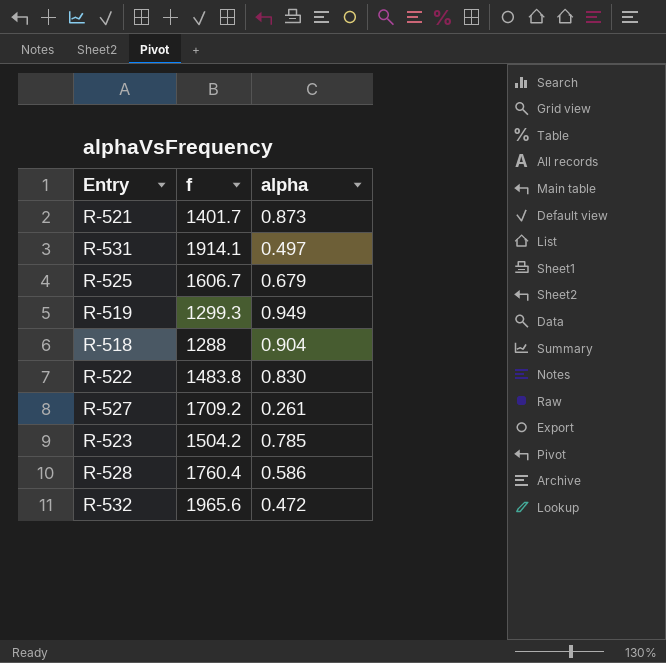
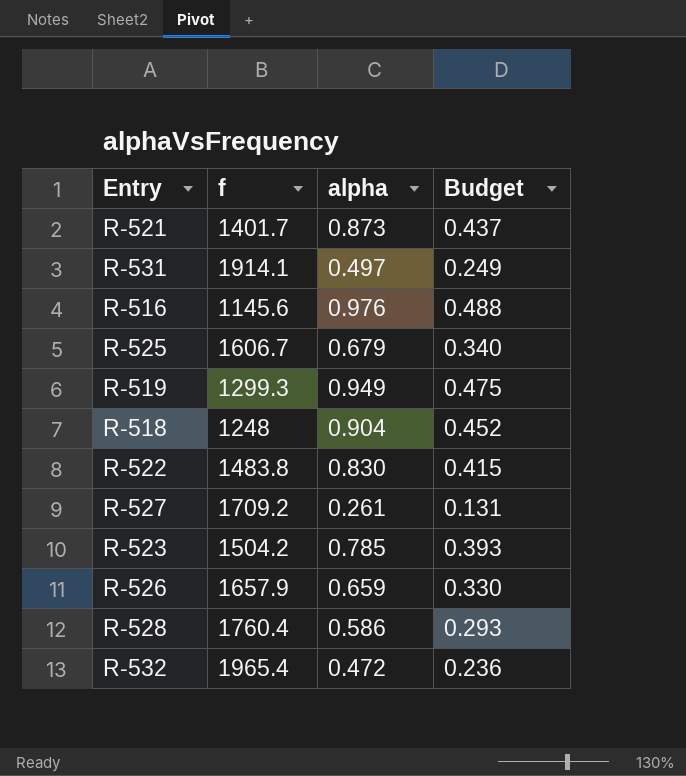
column Budget | formula: none -> [alpha] * 0.5
row R-516: none -> 1145.6 | 0.976 | 0.488
R-518 | f: 1288 -> 1248
row R-526: none -> 1657.9 | 0.659 | 0.330
R-532 | f: 1965.6 -> 1965.4

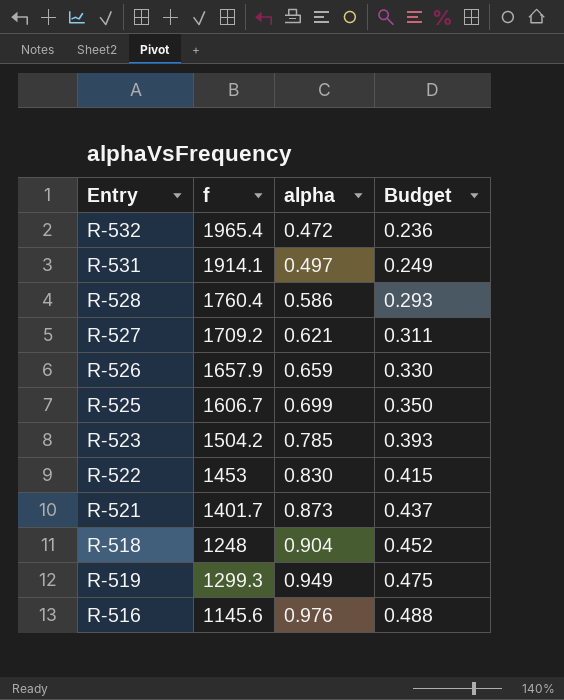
row order: none -> alpha ascending
R-527 | alpha: 0.261 -> 0.621
R-527 | Budget: 0.131 -> 0.311
R-525 | alpha: 0.679 -> 0.699
R-525 | Budget: 0.340 -> 0.350
R-522 | f: 1483.8 -> 1453

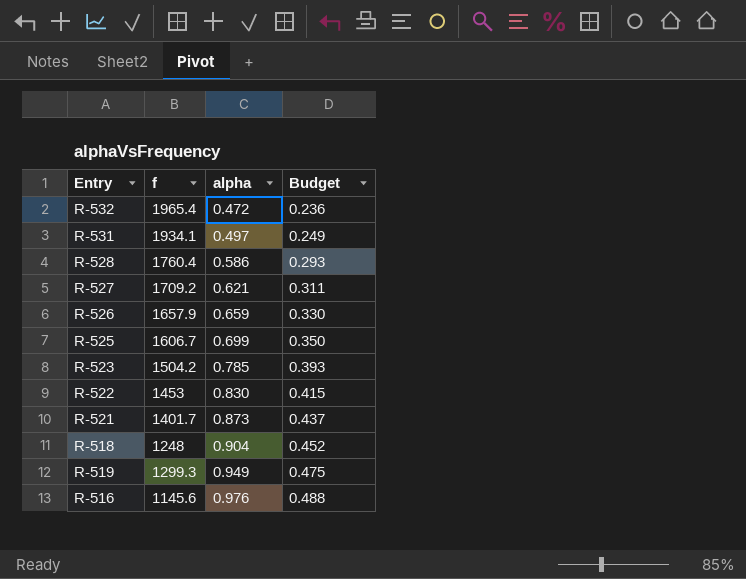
R-531 | f: 1914.1 -> 1934.1

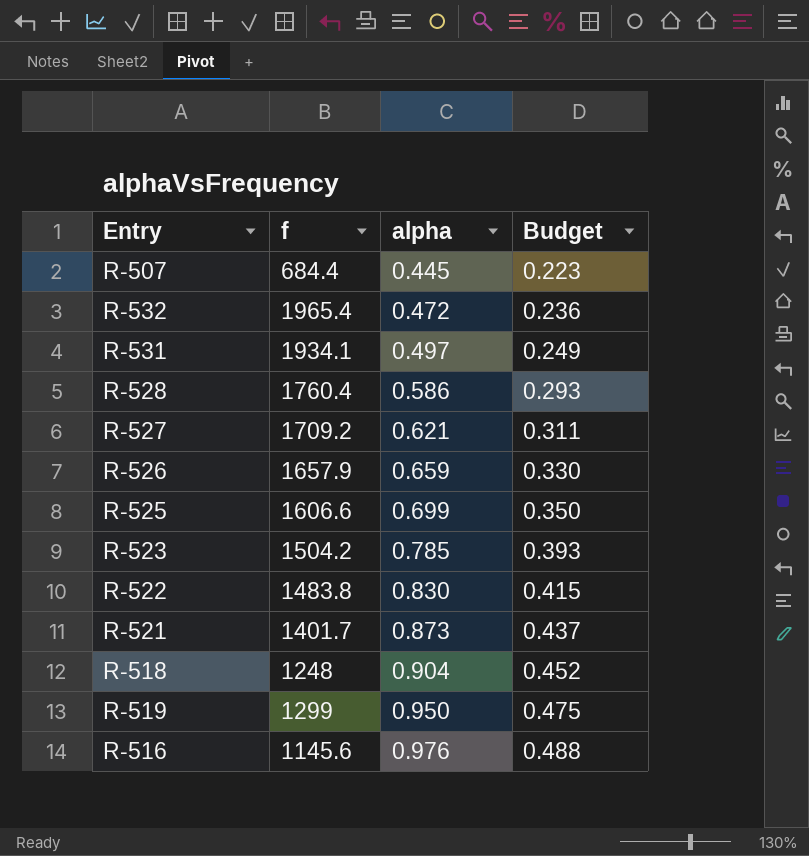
row R-507: none -> 684.4 | 0.445 | 0.223
R-525 | f: 1606.7 -> 1606.6
R-522 | f: 1453 -> 1483.8
R-519 | f: 1299.3 -> 1299
R-519 | alpha: 0.949 -> 0.950

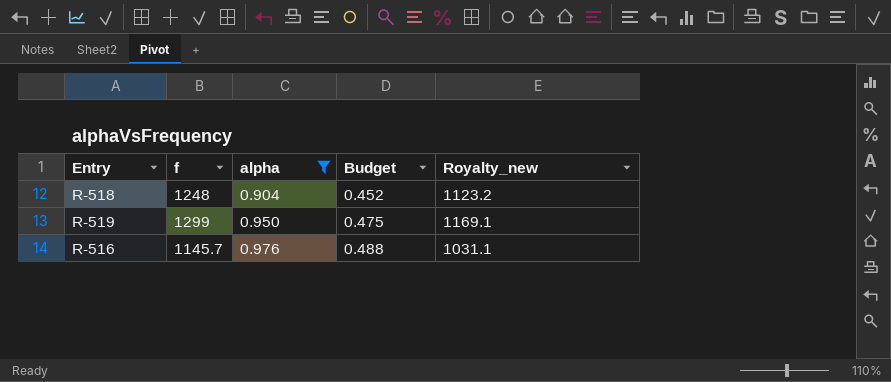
filter: none -> alpha >= 0.904
column Royalty_new | formula: none -> [f] * 0.9
R-516 | f: 1145.6 -> 1145.7

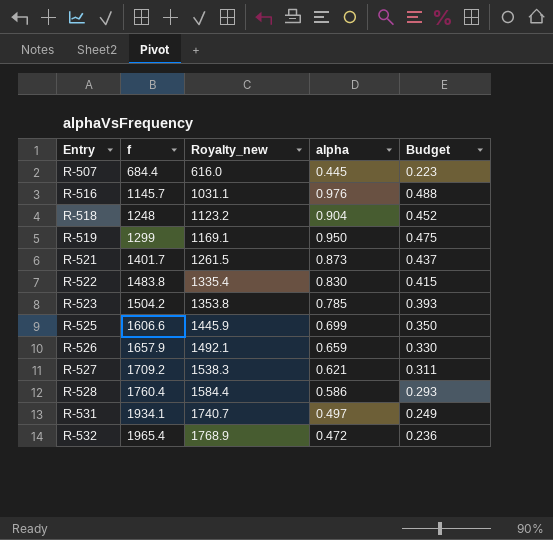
filter: alpha >= 0.904 -> none
row order: alpha ascending -> Entry ascending
column Royalty_new | position: 5 -> 3

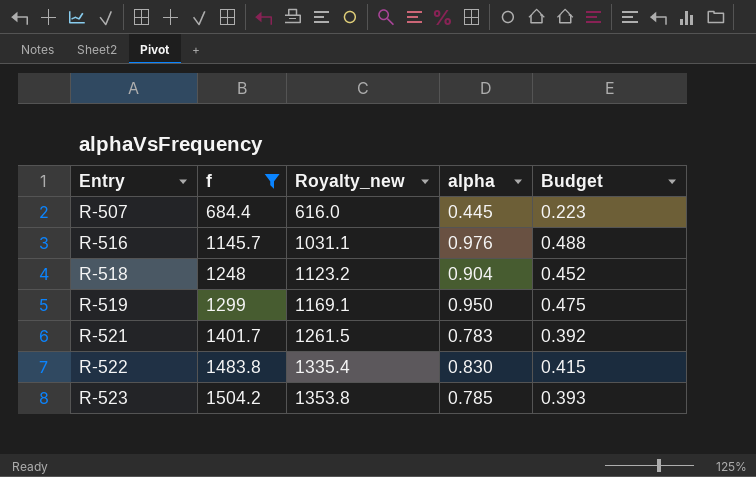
filter: none -> f <= 1504.2
R-521 | alpha: 0.873 -> 0.783
R-521 | Budget: 0.437 -> 0.392

